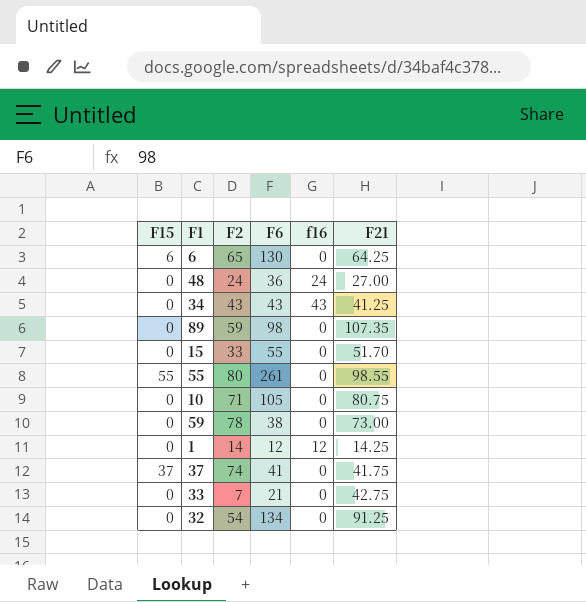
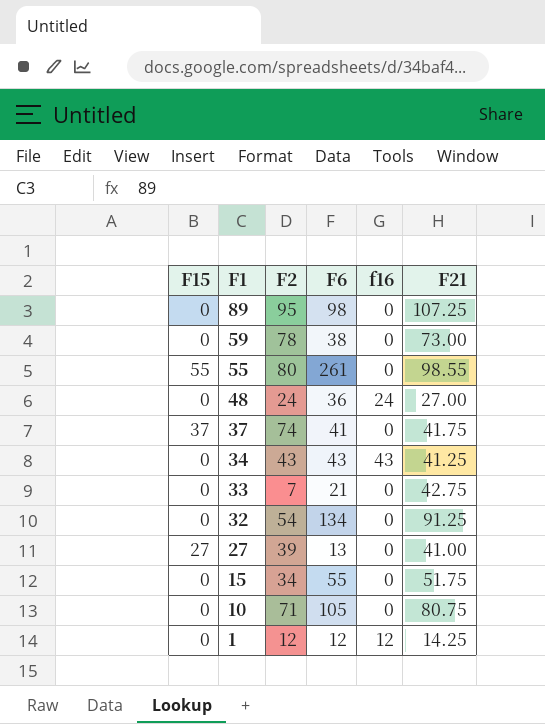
row order: none -> F1 descending
row 6: 6 | 65 | 130 | 0 | 64.25 -> none
89 | F2: 59 -> 95
89 | F21: 107.35 -> 107.25
row 27: none -> 27 | 39 | 13 | 0 | 41.00
15 | F2: 33 -> 34
15 | F21: 51.70 -> 51.75
1 | F2: 14 -> 12

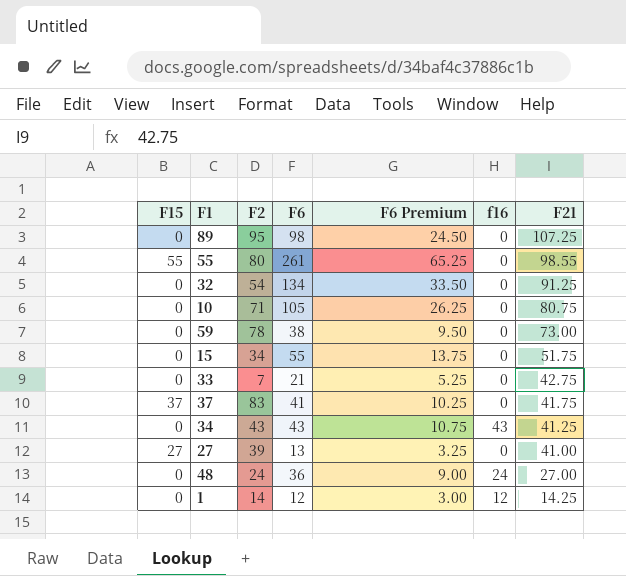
row order: F1 descending -> F21 descending
column F6 Premium | formula: none -> [F6] * 0.25
37 | F2: 74 -> 83
1 | F2: 12 -> 14

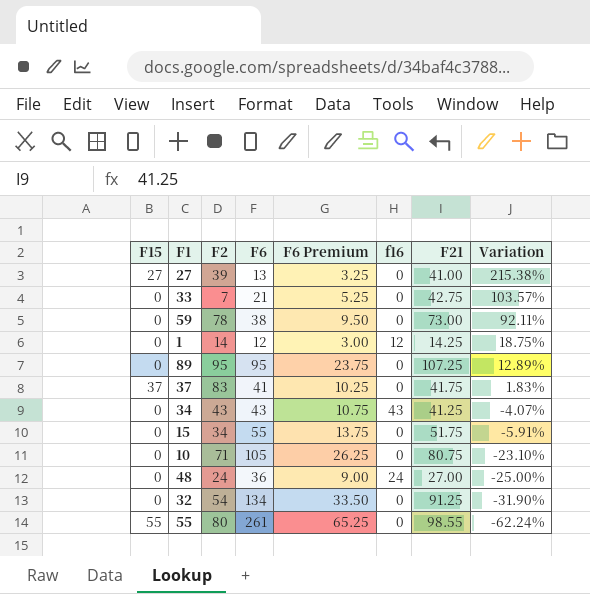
row order: F21 descending -> Variation descending
column Variation | formula: none -> ([F21] - [F6]) / [F6]
89 | F6: 98 -> 95
89 | F6 Premium: 24.50 -> 23.75

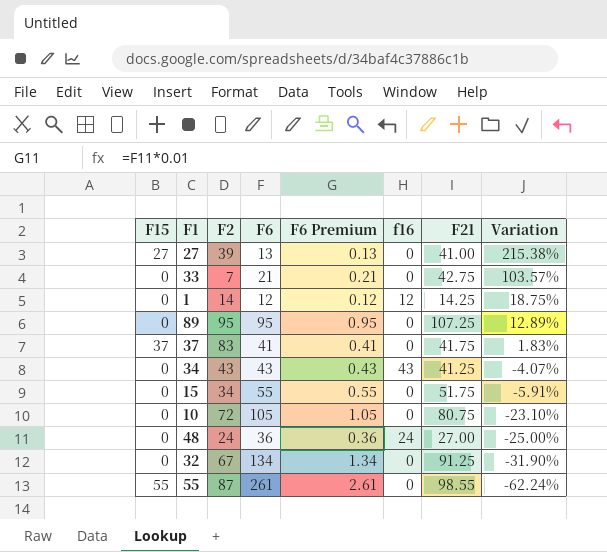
column F6 Premium | formula: [F6] * 0.25 -> [F6] * 0.01
row 59: 0 | 78 | 38 | 9.50 | 0 | 73.00 | 92.11% -> none
10 | F2: 71 -> 72
32 | F2: 54 -> 67
55 | F2: 80 -> 87

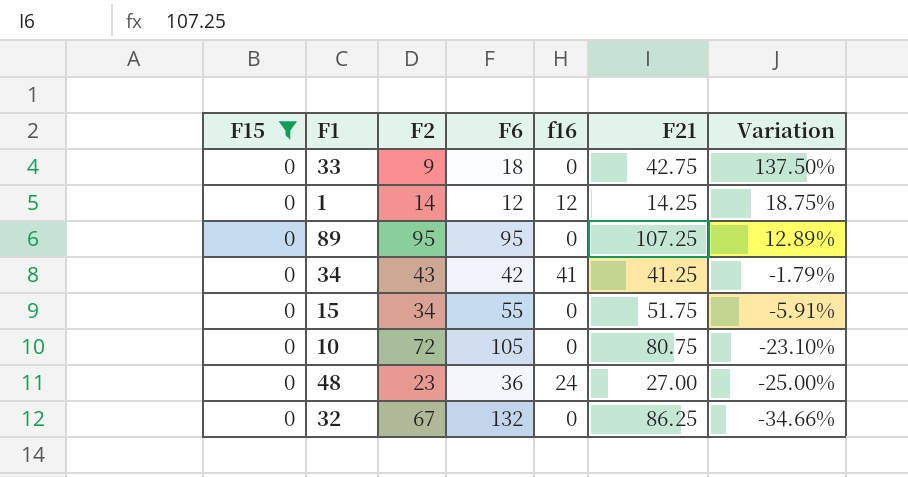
filter: none -> F15 = 0
column F6 Premium | formula: [F6] * 0.01 -> none
33 | F2: 7 -> 9
33 | F6: 21 -> 18
33 | Variation: 103.57% -> 137.50%
34 | F6: 43 -> 42
34 | f16: 43 -> 41
34 | Variation: -4.07% -> -1.79%
48 | F2: 24 -> 23
32 | F6: 134 -> 132
32 | F21: 91.25 -> 86.25
32 | Variation: -31.90% -> -34.66%

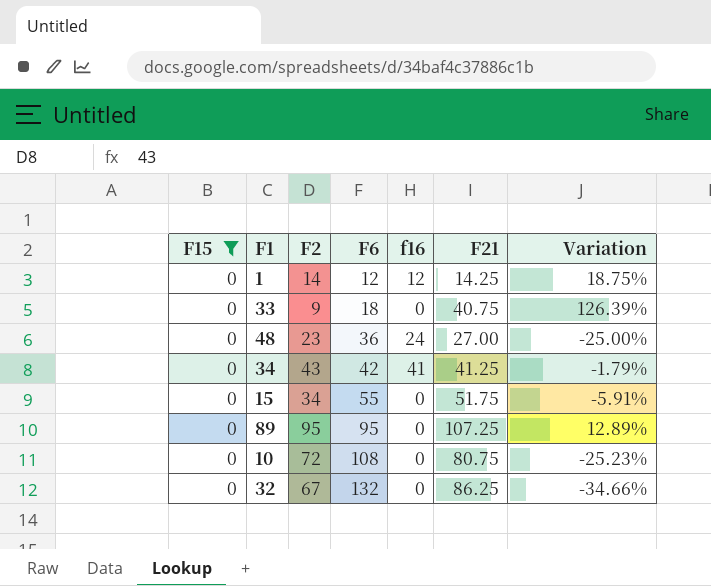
row order: Variation descending -> F6 ascending
33 | F21: 42.75 -> 40.75
33 | Variation: 137.50% -> 126.39%
10 | F6: 105 -> 108
10 | Variation: -23.10% -> -25.23%

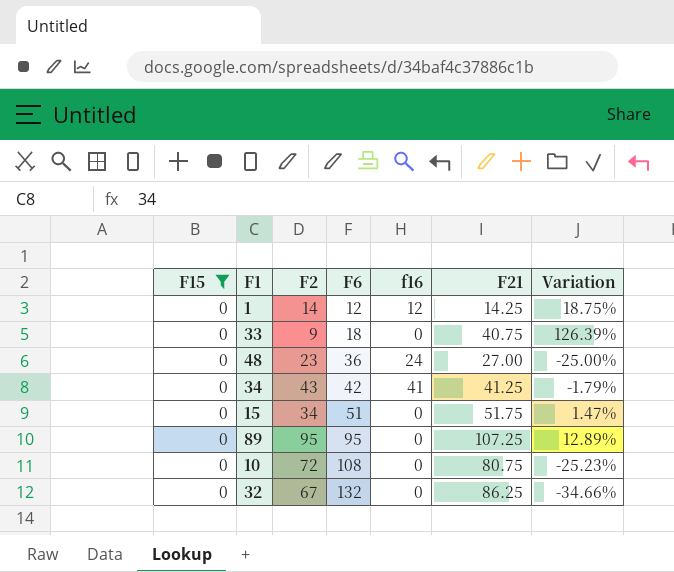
15 | F6: 55 -> 51
15 | Variation: -5.91% -> 1.47%

